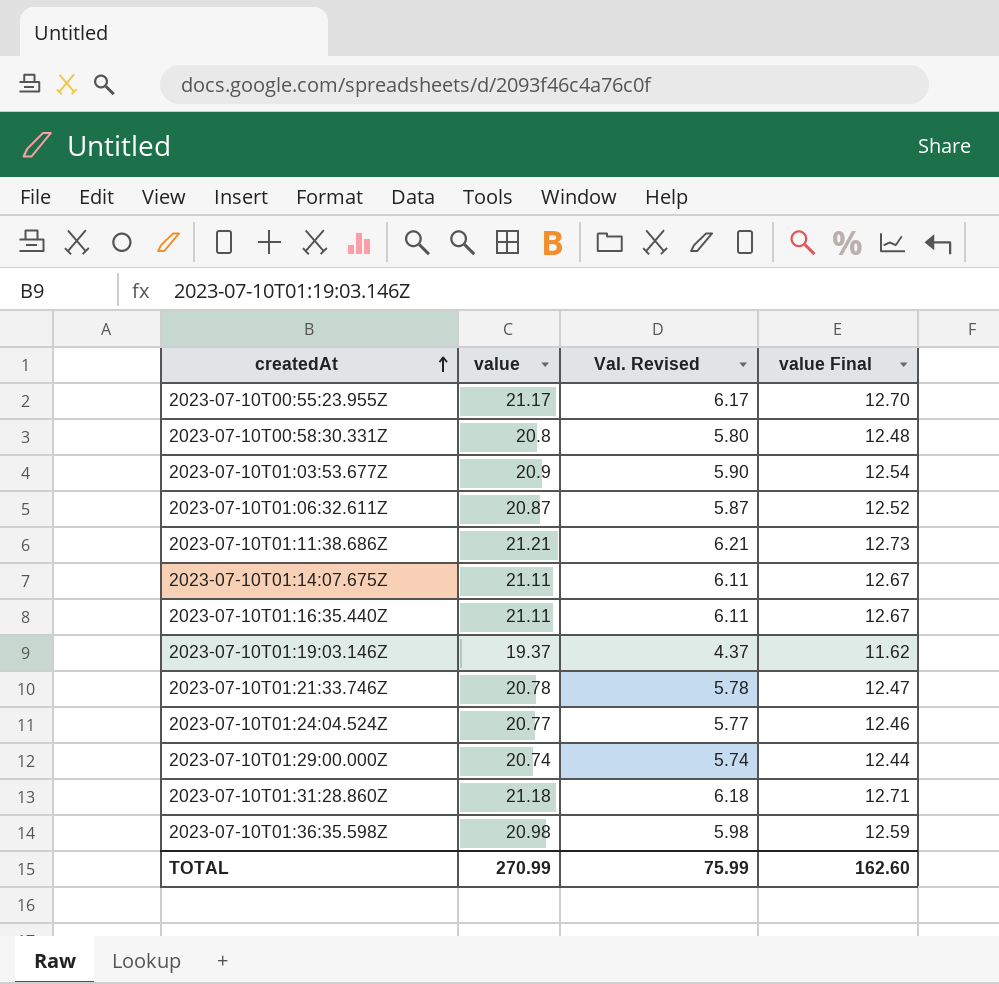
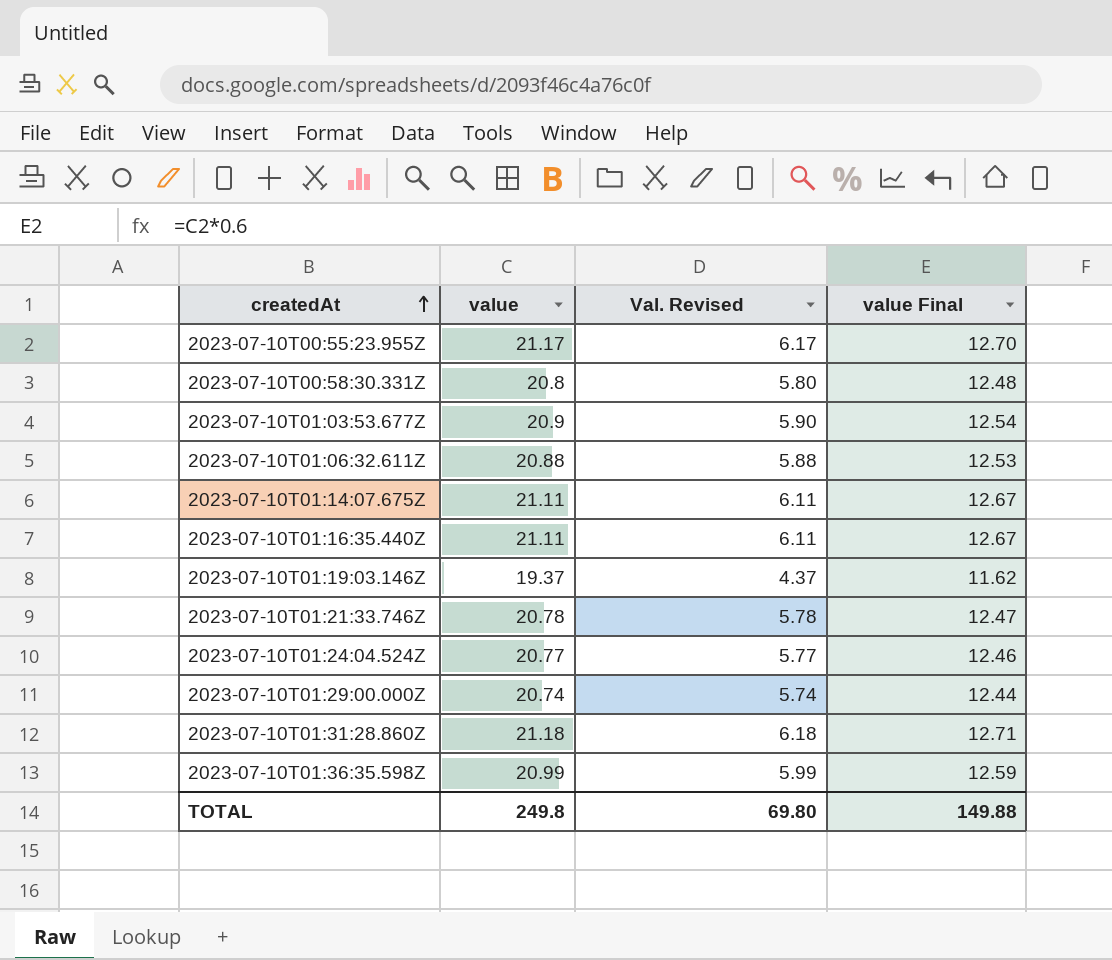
row 2023-07-10T01:11:38.686Z: 21.21 | 6.21 | 12.73 -> none
2023-07-10T01:06:32.611Z | value: 20.87 -> 20.88
2023-07-10T01:06:32.611Z | Val. Revised: 5.87 -> 5.88
2023-07-10T01:06:32.611Z | value Final: 12.52 -> 12.53
2023-07-10T01:36:35.598Z | value: 20.98 -> 20.99
2023-07-10T01:36:35.598Z | Val. Revised: 5.98 -> 5.99
TOTAL | value: 270.99 -> 249.8
TOTAL | Val. Revised: 75.99 -> 69.80
TOTAL | value Final: 162.60 -> 149.88

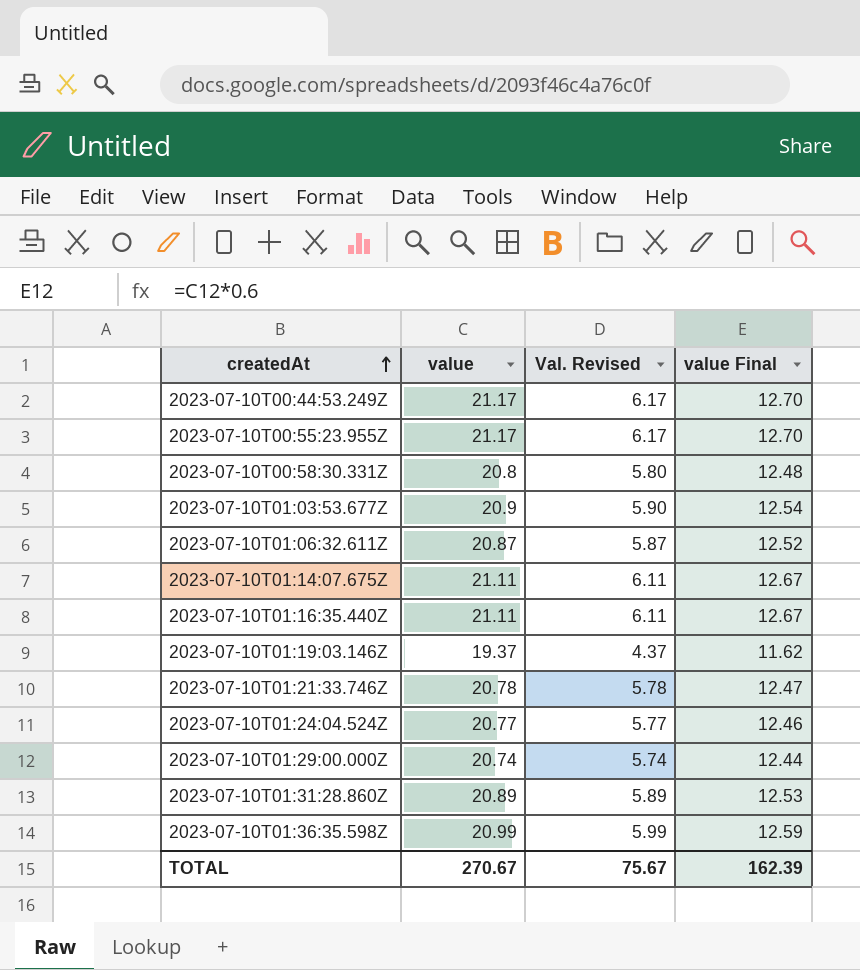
row 2023-07-10T00:44:53.249Z: none -> 21.17 | 6.17 | 12.70
2023-07-10T01:06:32.611Z | value: 20.88 -> 20.87
2023-07-10T01:06:32.611Z | Val. Revised: 5.88 -> 5.87
2023-07-10T01:06:32.611Z | value Final: 12.53 -> 12.52
2023-07-10T01:31:28.860Z | value: 21.18 -> 20.89
2023-07-10T01:31:28.860Z | Val. Revised: 6.18 -> 5.89
2023-07-10T01:31:28.860Z | value Final: 12.71 -> 12.53
TOTAL | value: 249.8 -> 270.67
TOTAL | Val. Revised: 69.80 -> 75.67
TOTAL | value Final: 149.88 -> 162.39

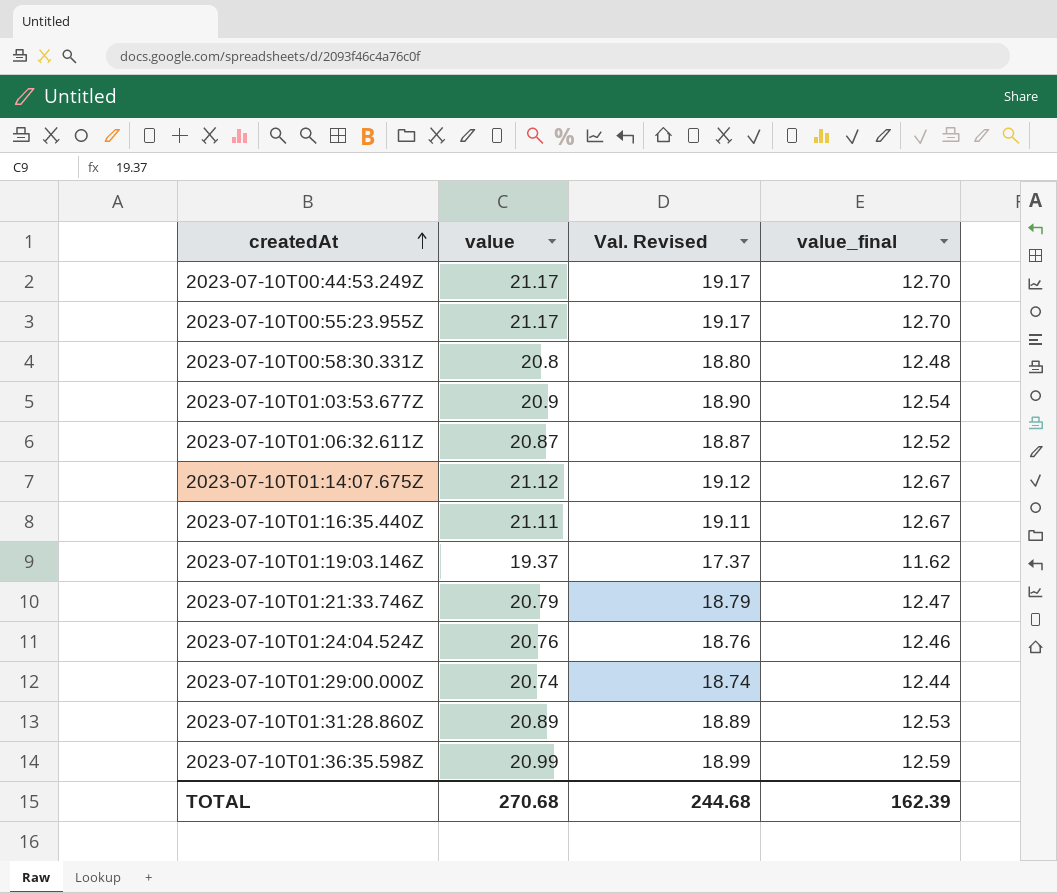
column Val. Revised | formula: [value] - 15 -> [value] - 2
column name: value Final -> value_final
2023-07-10T01:14:07.675Z | value: 21.11 -> 21.12
2023-07-10T01:21:33.746Z | value: 20.78 -> 20.79
2023-07-10T01:24:04.524Z | value: 20.77 -> 20.76
TOTAL | value: 270.67 -> 270.68
TOTAL | Val. Revised: 75.67 -> 244.68

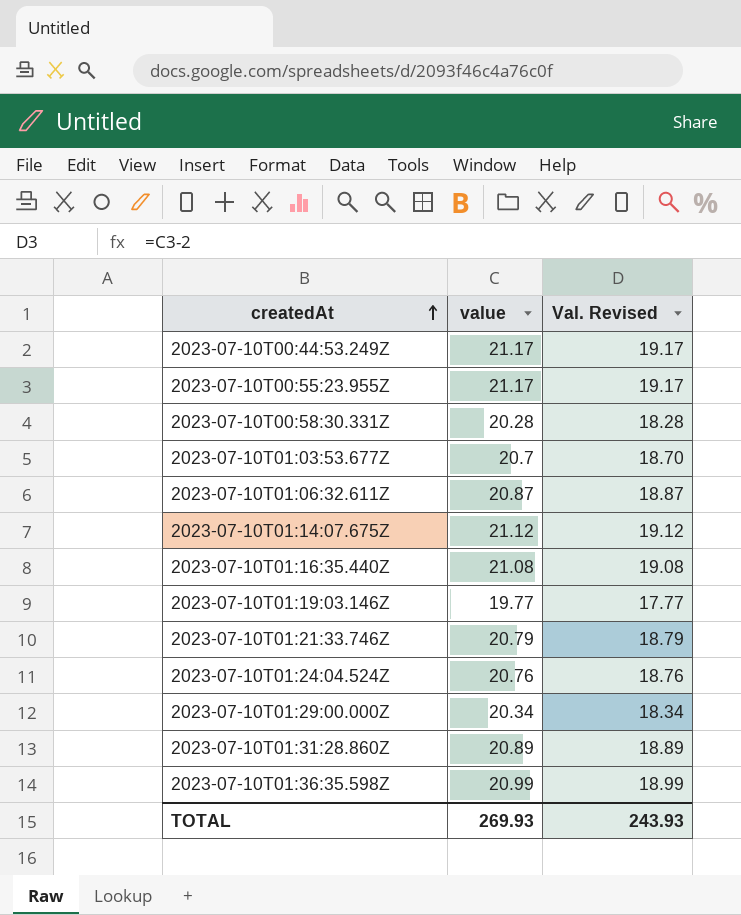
column value_final | formula: [value] * 0.6 -> none
2023-07-10T00:58:30.331Z | value: 20.8 -> 20.28
2023-07-10T00:58:30.331Z | Val. Revised: 18.80 -> 18.28
2023-07-10T01:03:53.677Z | value: 20.9 -> 20.7
2023-07-10T01:03:53.677Z | Val. Revised: 18.90 -> 18.70
2023-07-10T01:16:35.440Z | value: 21.11 -> 21.08
2023-07-10T01:16:35.440Z | Val. Revised: 19.11 -> 19.08
2023-07-10T01:19:03.146Z | value: 19.37 -> 19.77
2023-07-10T01:19:03.146Z | Val. Revised: 17.37 -> 17.77
2023-07-10T01:29:00.000Z | value: 20.74 -> 20.34
2023-07-10T01:29:00.000Z | Val. Revised: 18.74 -> 18.34
TOTAL | value: 270.68 -> 269.93
TOTAL | Val. Revised: 244.68 -> 243.93

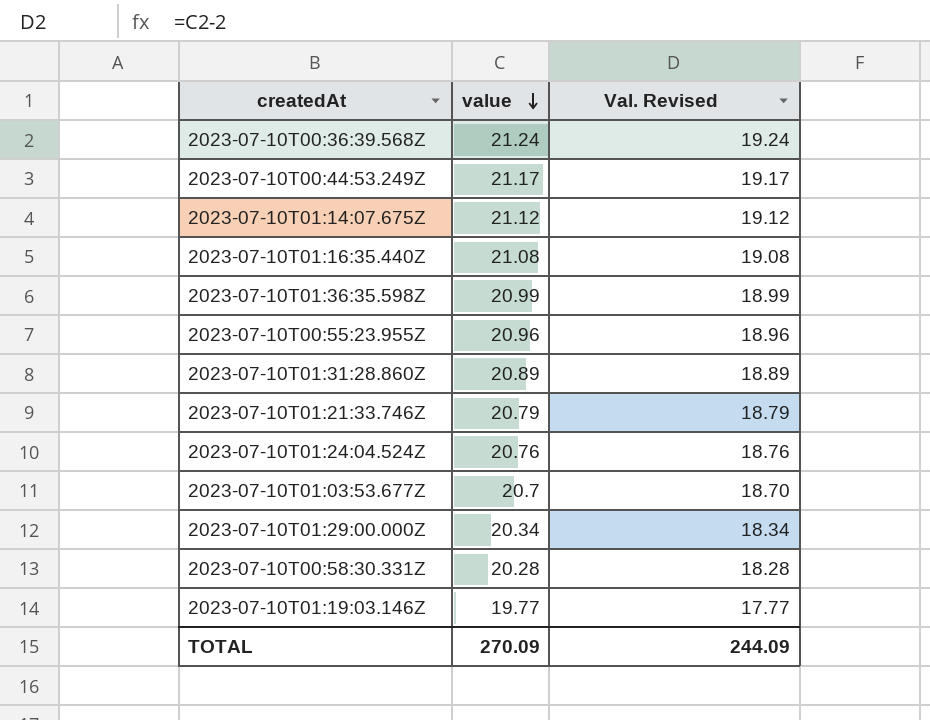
row order: createdAt ascending -> value descending
row 2023-07-10T01:06:32.611Z: 20.87 | 18.87 -> none
row 2023-07-10T00:36:39.568Z: none -> 21.24 | 19.24
2023-07-10T00:55:23.955Z | value: 21.17 -> 20.96
2023-07-10T00:55:23.955Z | Val. Revised: 19.17 -> 18.96
TOTAL | value: 269.93 -> 270.09
TOTAL | Val. Revised: 243.93 -> 244.09

